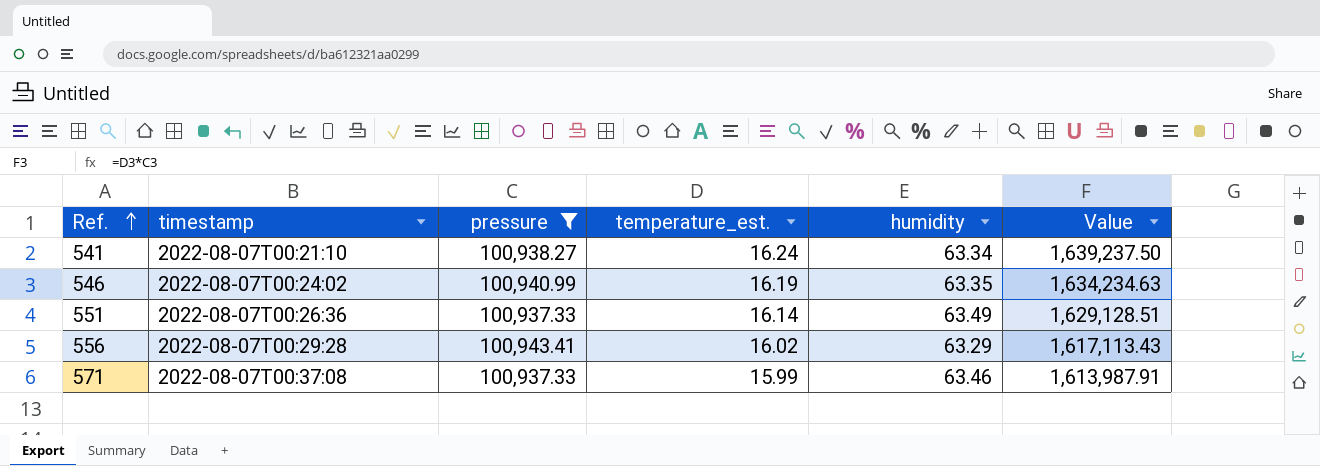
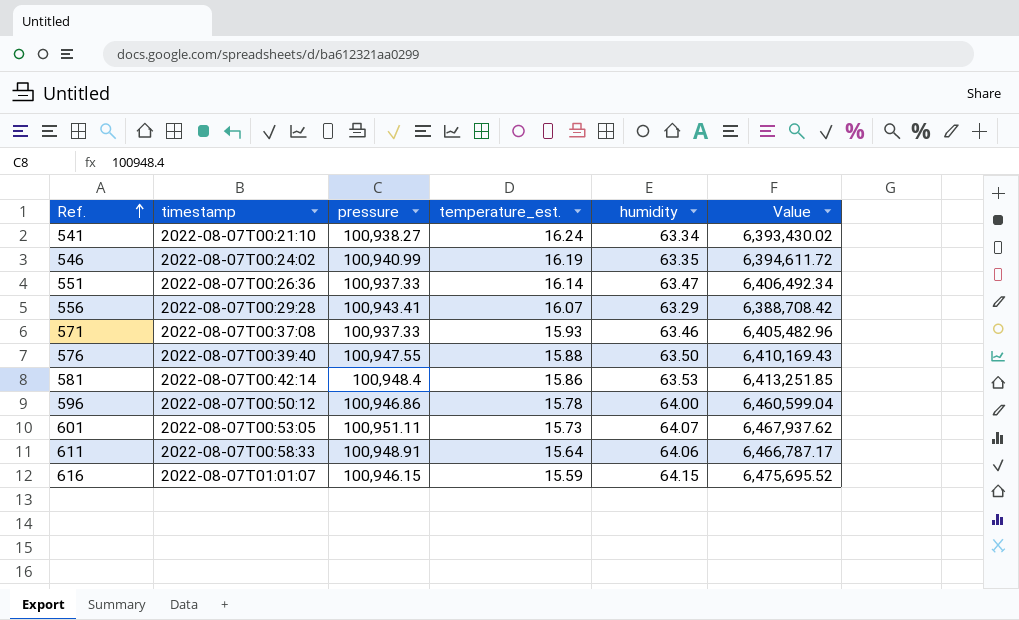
filter: pressure <= 100,943.41 -> none
column Value | formula: [pressure] * [temperature_est.] -> [pressure] * [humidity]
551 | humidity: 63.49 -> 63.47
556 | temperature_est.: 16.02 -> 16.07
571 | temperature_est.: 15.99 -> 15.93

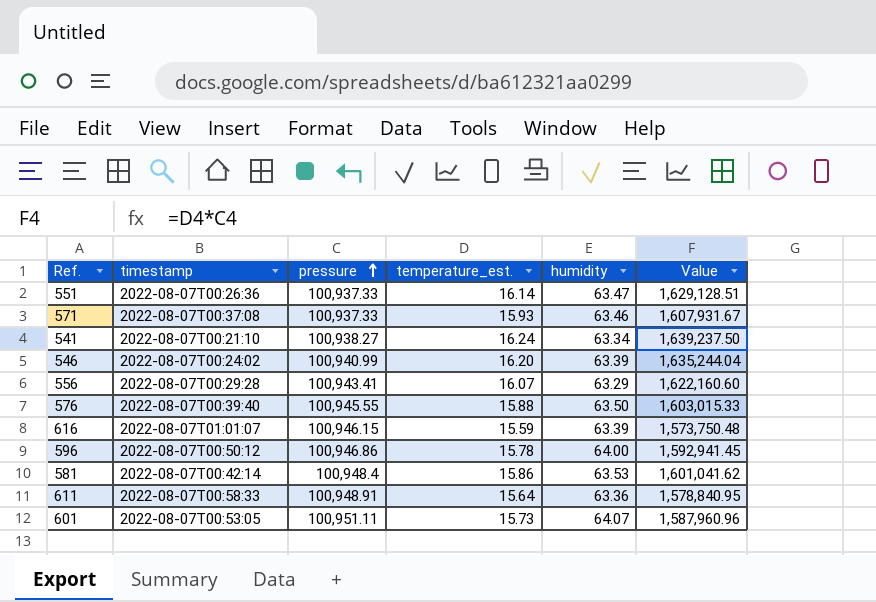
row order: Ref. ascending -> pressure ascending
column Value | formula: [pressure] * [humidity] -> [pressure] * [temperature_est.]
546 | temperature_est.: 16.19 -> 16.20
546 | humidity: 63.35 -> 63.39
576 | pressure: 100,947.55 -> 100,945.55
616 | humidity: 64.15 -> 63.39
611 | humidity: 64.06 -> 63.36

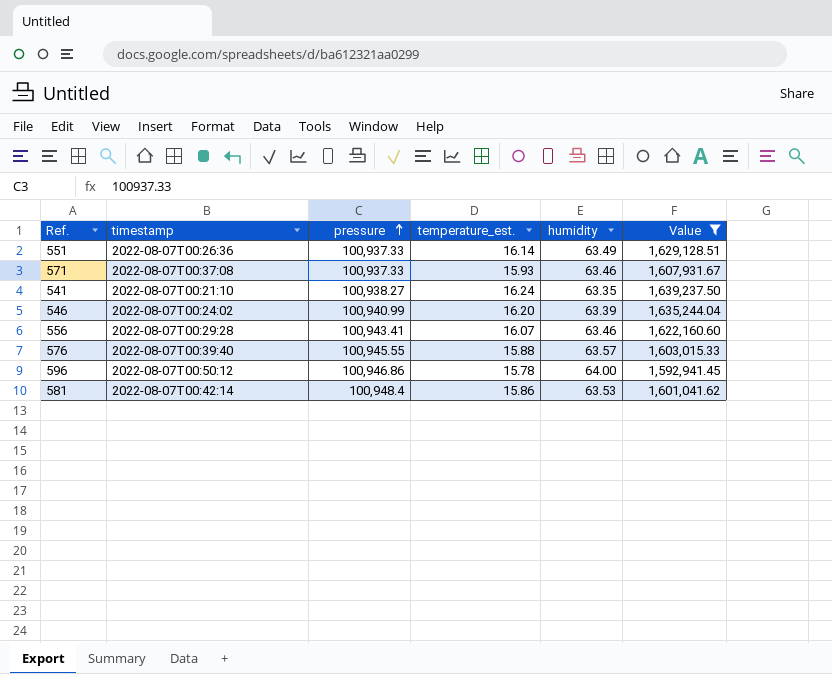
filter: none -> Value >= 1,592,941.45
551 | humidity: 63.47 -> 63.49
541 | humidity: 63.34 -> 63.35
556 | humidity: 63.29 -> 63.46
576 | humidity: 63.50 -> 63.57

